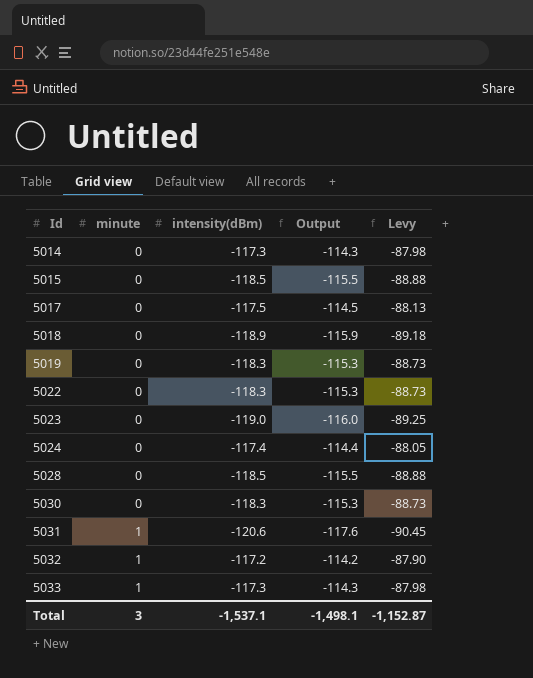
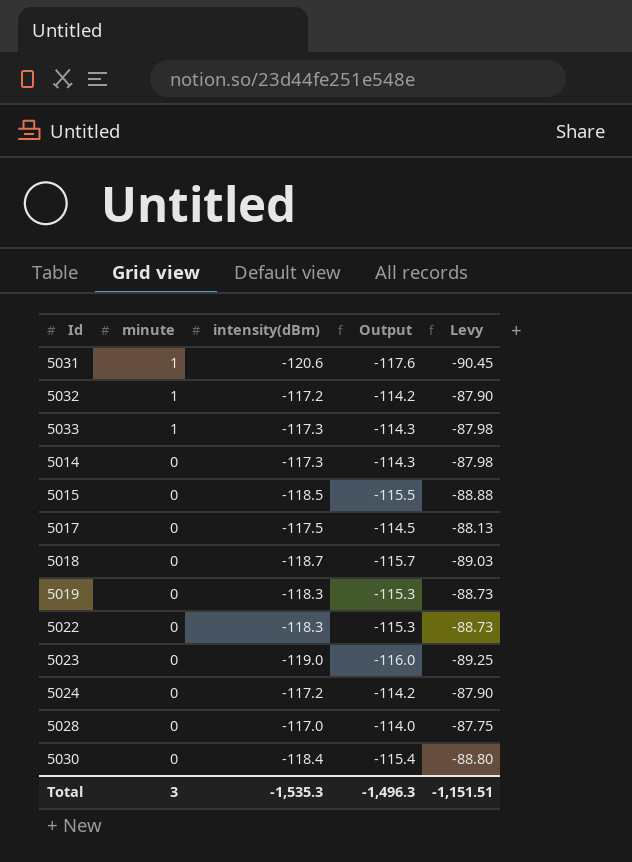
row order: Id ascending -> minute descending
5018 | intensity(dBm): -118.9 -> -118.7
5018 | Output: -115.9 -> -115.7
5018 | Levy: -89.18 -> -89.03
5024 | intensity(dBm): -117.4 -> -117.2
5024 | Output: -114.4 -> -114.2
5024 | Levy: -88.05 -> -87.90
5028 | intensity(dBm): -118.5 -> -117.0
5028 | Output: -115.5 -> -114.0
5028 | Levy: -88.88 -> -87.75
5030 | intensity(dBm): -118.3 -> -118.4
5030 | Output: -115.3 -> -115.4
5030 | Levy: -88.73 -> -88.80
Total | intensity(dBm): -1,537.1 -> -1,535.3
Total | Output: -1,498.1 -> -1,496.3
Total | Levy: -1,152.87 -> -1,151.51

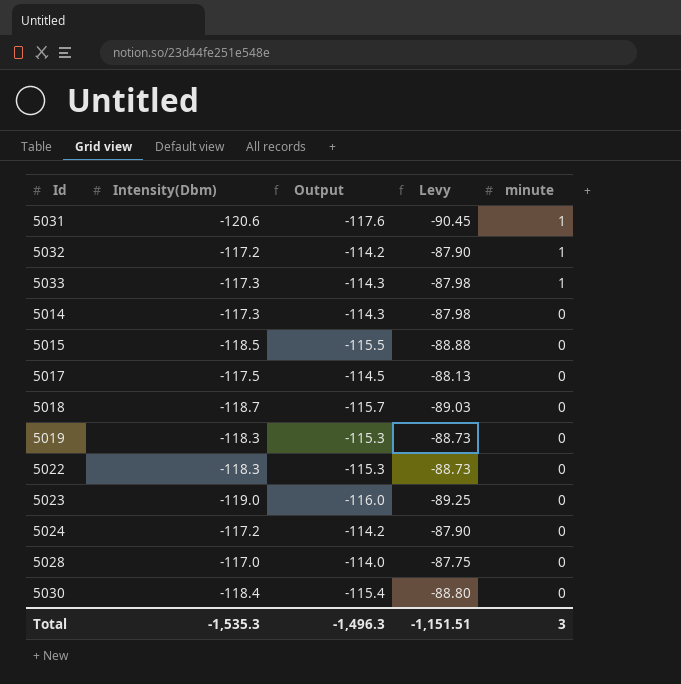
column name: intensity(dBm) -> Intensity(Dbm)
column minute | position: 2 -> 5

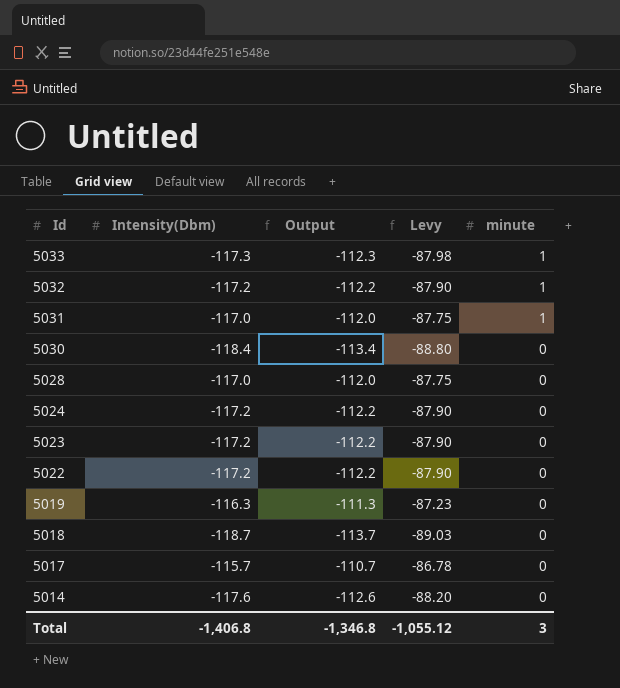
row order: minute descending -> Id descending
column Output | formula: [Intensity(Dbm)] + 3 -> [Intensity(Dbm)] + 5
row 5015: -118.5 | -115.5 | -88.88 | 0 -> none
5031 | Intensity(Dbm): -120.6 -> -117.0
5031 | Levy: -90.45 -> -87.75
5023 | Intensity(Dbm): -119.0 -> -117.2
5023 | Levy: -89.25 -> -87.90
5022 | Intensity(Dbm): -118.3 -> -117.2
5022 | Levy: -88.73 -> -87.90
5019 | Intensity(Dbm): -118.3 -> -116.3
5019 | Levy: -88.73 -> -87.23
5017 | Intensity(Dbm): -117.5 -> -115.7
5017 | Levy: -88.13 -> -86.78
5014 | Intensity(Dbm): -117.3 -> -117.6
5014 | Levy: -87.98 -> -88.20
Total | Intensity(Dbm): -1,535.3 -> -1,406.8
Total | Output: -1,496.3 -> -1,346.8
Total | Levy: -1,151.51 -> -1,055.12

